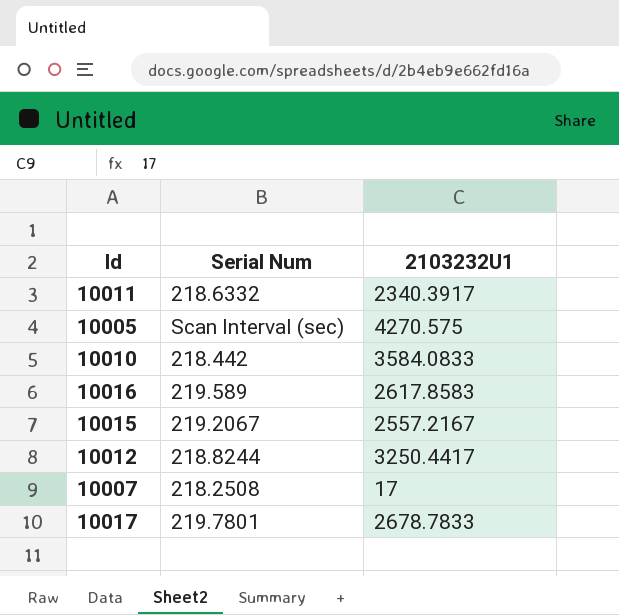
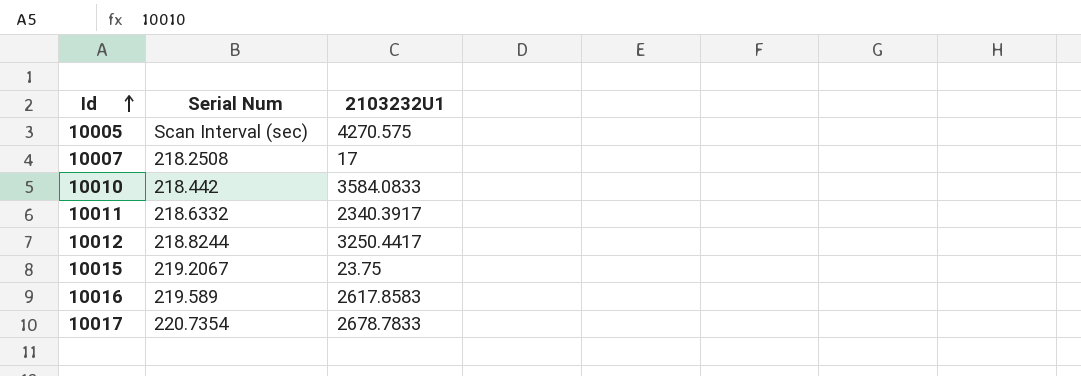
row order: none -> Id ascending
10015 | 2103232U1: 2557.2167 -> 23.75
10017 | Serial Num: 219.7801 -> 220.7354

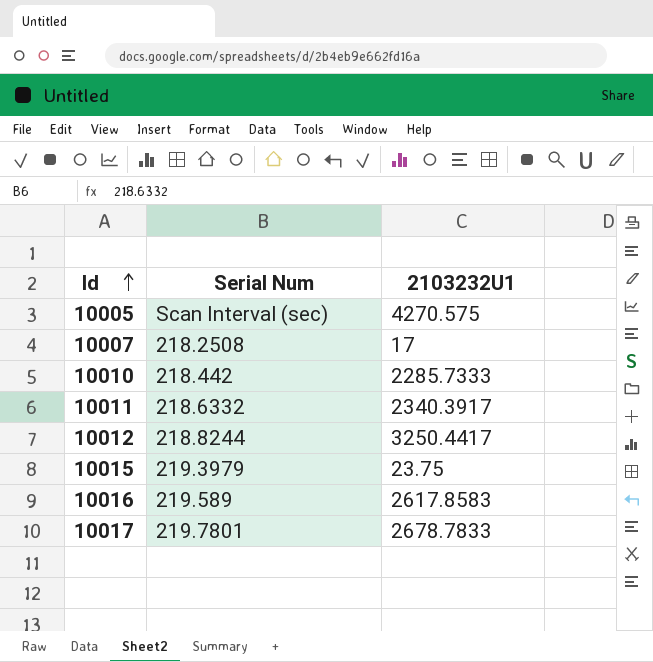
10010 | 2103232U1: 3584.0833 -> 2285.7333
10015 | Serial Num: 219.2067 -> 219.3979
10017 | Serial Num: 220.7354 -> 219.7801

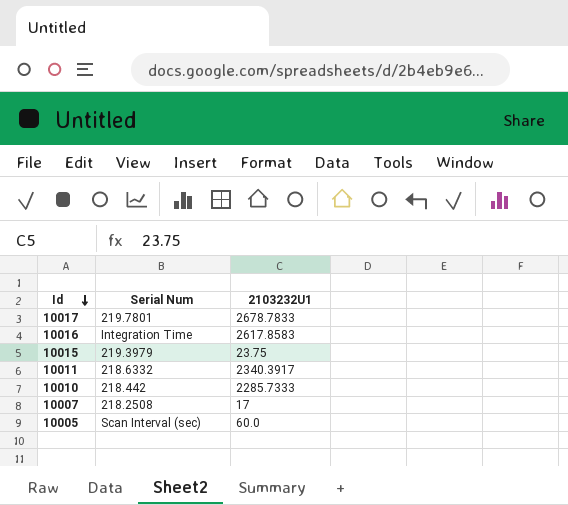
row order: Id ascending -> Id descending
row 10012: 218.8244 | 3250.4417 -> none
10016 | Serial Num: 219.589 -> Integration Time
10005 | 2103232U1: 4270.575 -> 60.0

